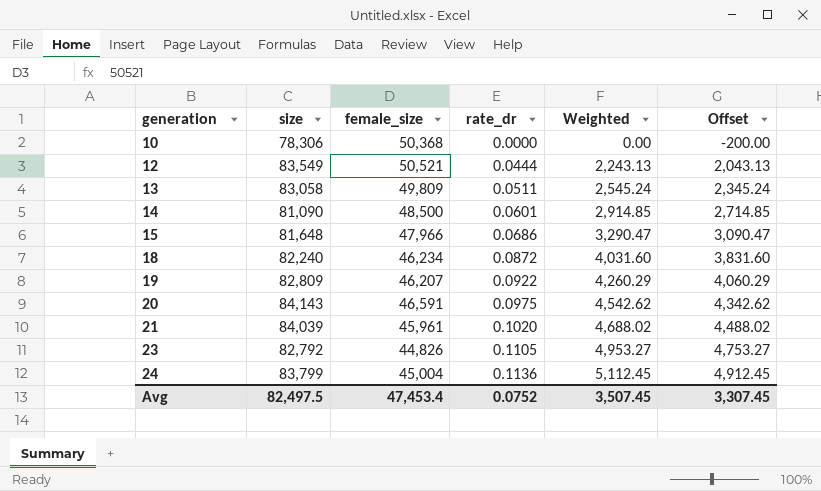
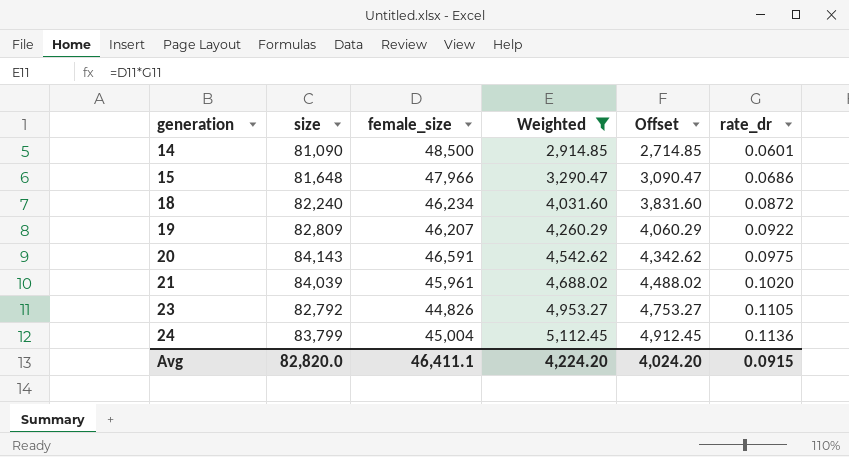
filter: none -> Weighted >= 2,914.85
column rate_dr | position: 4 -> 6
Avg | size: 82,497.5 -> 82,820.0
Avg | female_size: 47,453.4 -> 46,411.1
Avg | Weighted: 3,507.45 -> 4,224.20
Avg | Offset: 3,307.45 -> 4,024.20
Avg | rate_dr: 0.0752 -> 0.0915

